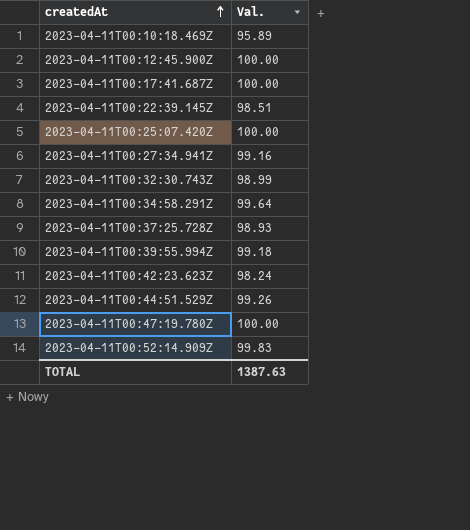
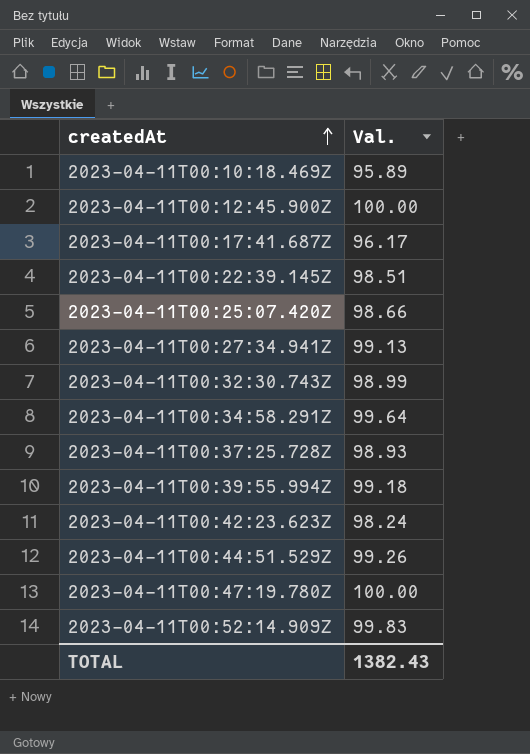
2023-04-11T00:17:41.687Z | Val.: 100.00 -> 96.17
2023-04-11T00:25:07.420Z | Val.: 100.00 -> 98.66
2023-04-11T00:27:34.941Z | Val.: 99.16 -> 99.13
TOTAL | Val.: 1387.63 -> 1382.43

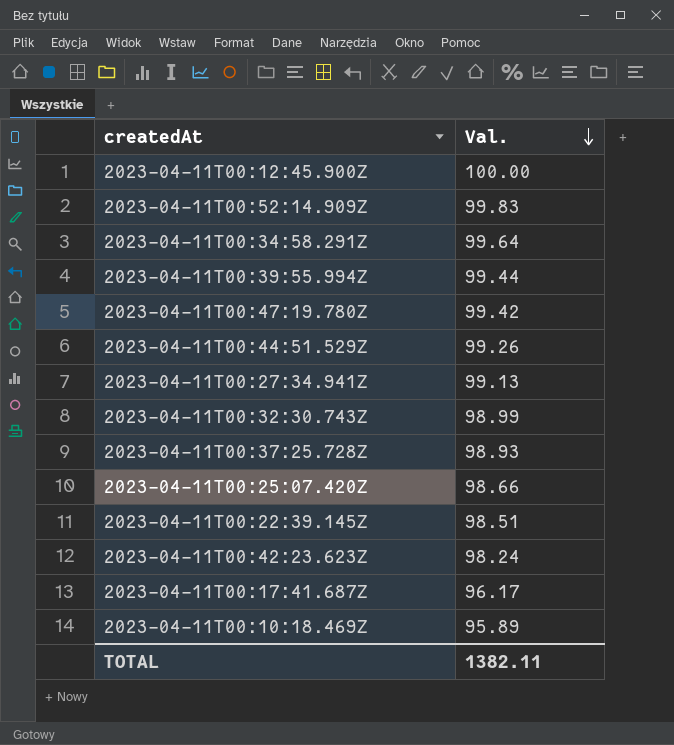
row order: createdAt ascending -> Val. descending
2023-04-11T00:39:55.994Z | Val.: 99.18 -> 99.44
2023-04-11T00:47:19.780Z | Val.: 100.00 -> 99.42
TOTAL | Val.: 1382.43 -> 1382.11

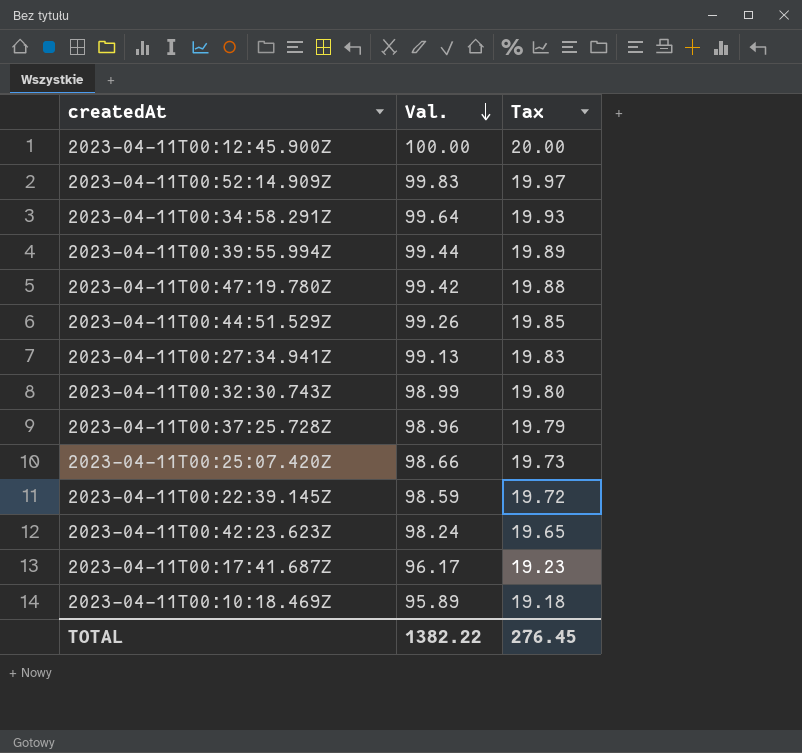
column Tax | formula: none -> [Val.] * 0.2
2023-04-11T00:37:25.728Z | Val.: 98.93 -> 98.96
2023-04-11T00:22:39.145Z | Val.: 98.51 -> 98.59
TOTAL | Val.: 1382.11 -> 1382.22

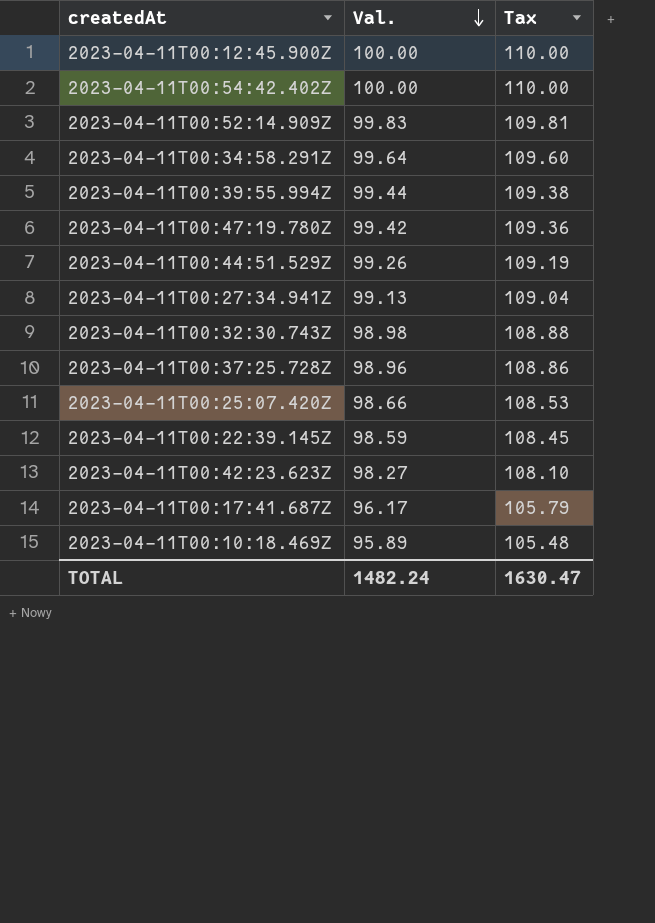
column Tax | formula: [Val.] * 0.2 -> [Val.] * 1.1
row 2023-04-11T00:54:42.402Z: none -> 100.00 | 110.00
2023-04-11T00:32:30.743Z | Val.: 98.99 -> 98.98
2023-04-11T00:42:23.623Z | Val.: 98.24 -> 98.27
TOTAL | Val.: 1382.22 -> 1482.24
TOTAL | Tax: 276.45 -> 1630.47

